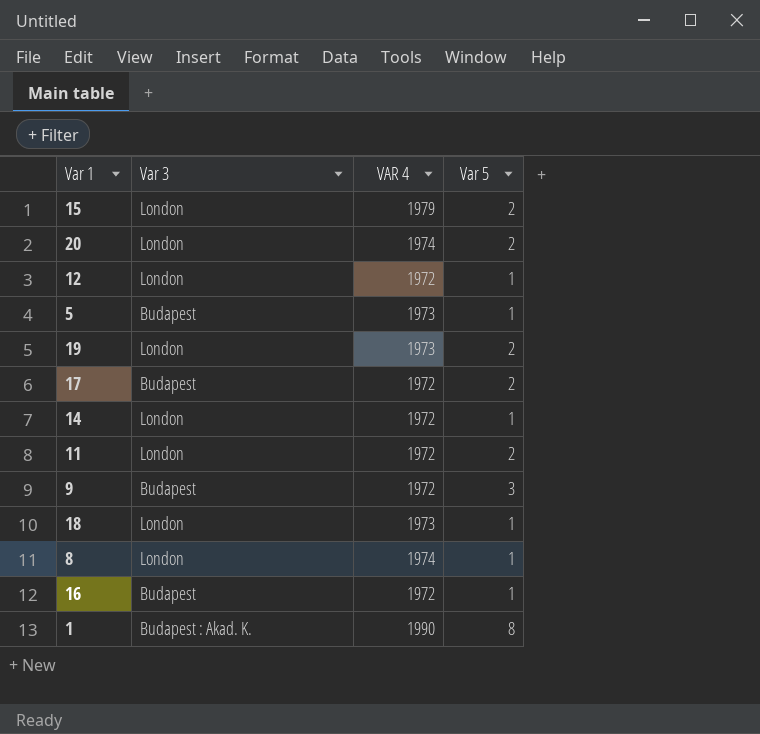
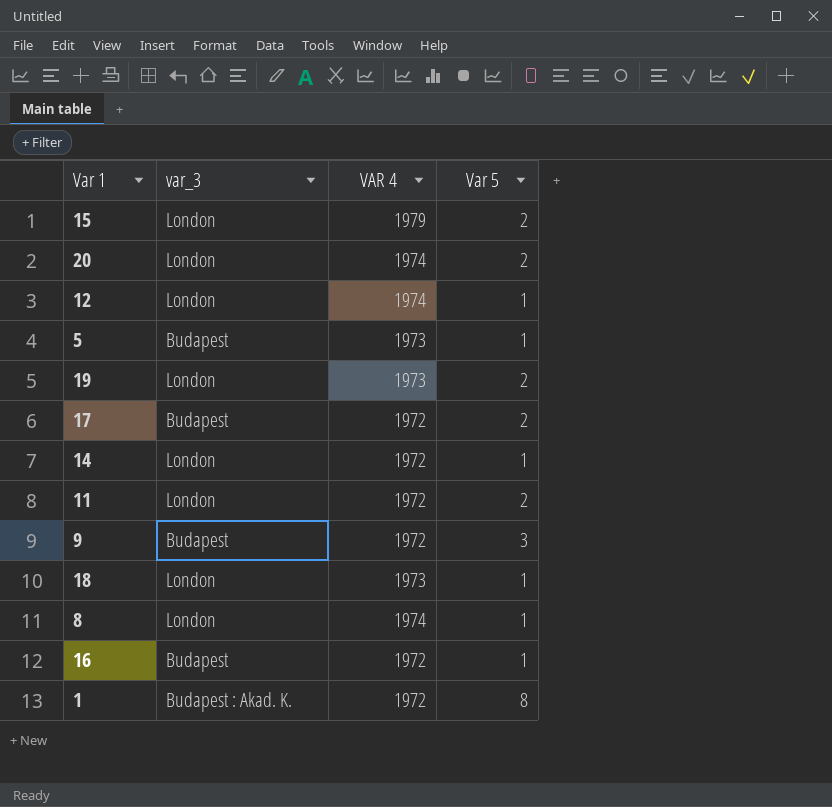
column name: Var 3 -> var_3
12 | VAR 4: 1972 -> 1974
1 | VAR 4: 1990 -> 1972

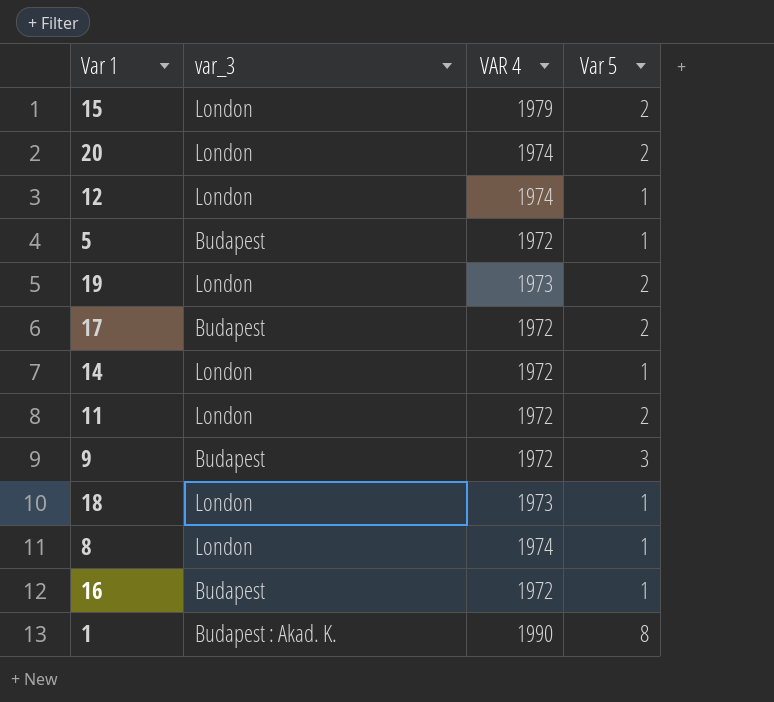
5 | VAR 4: 1973 -> 1972
1 | VAR 4: 1972 -> 1990

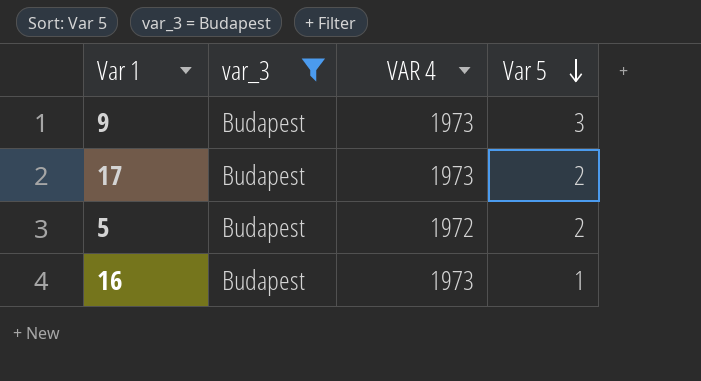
filter: none -> var_3 = Budapest
row order: none -> Var 5 descending
9 | VAR 4: 1972 -> 1973
17 | VAR 4: 1972 -> 1973
5 | Var 5: 1 -> 2
16 | VAR 4: 1972 -> 1973

